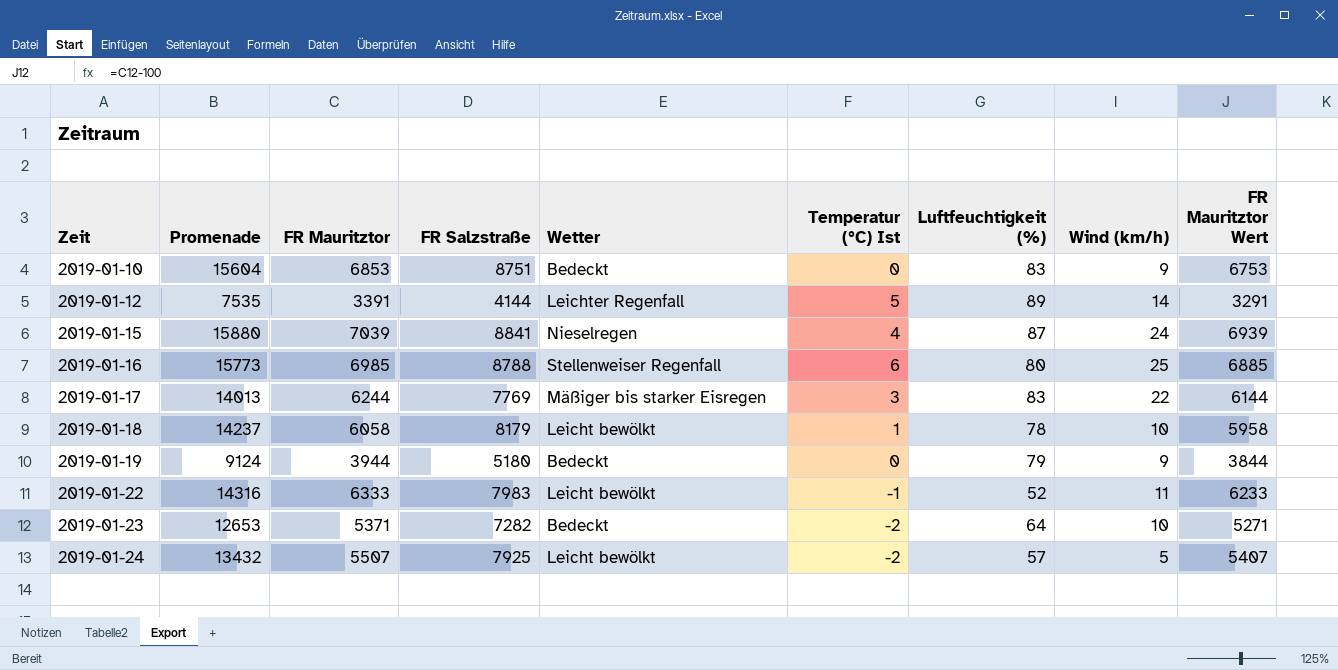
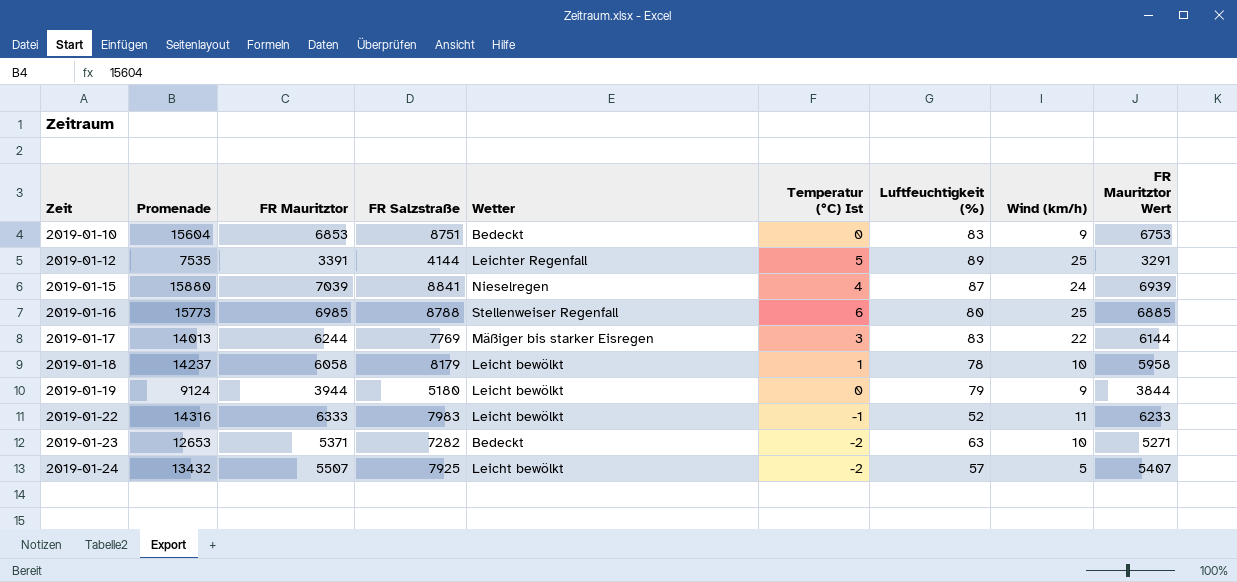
2019-01-12 | Wind (km/h): 14 -> 25
2019-01-19 | Wetter: Bedeckt -> Leicht bewölkt
2019-01-23 | Luftfeuchtigkeit (%): 64 -> 63

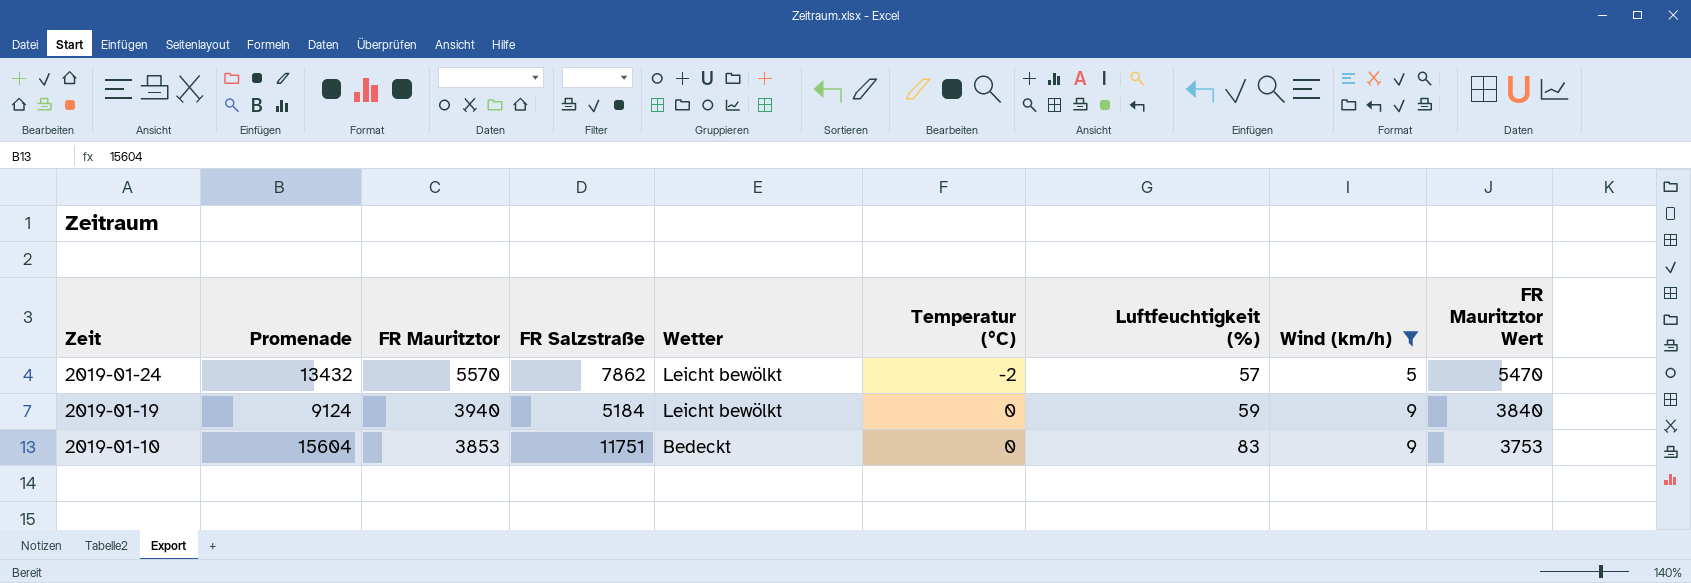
filter: none -> Wind (km/h) <= 9
row order: Zeit ascending -> Zeit descending
column name: Temperatur (°C) Ist -> Temperatur (°C)
2019-01-24 | FR Mauritztor: 5507 -> 5570
2019-01-24 | FR Salzstraße: 7925 -> 7862
2019-01-24 | FR Mauritztor Wert: 5407 -> 5470
2019-01-19 | FR Mauritztor: 3944 -> 3940
2019-01-19 | FR Salzstraße: 5180 -> 5184
2019-01-19 | Luftfeuchtigkeit (%): 79 -> 59
2019-01-19 | FR Mauritztor Wert: 3844 -> 3840
2019-01-10 | FR Mauritztor: 6853 -> 3853
2019-01-10 | FR Salzstraße: 8751 -> 11751
2019-01-10 | FR Mauritztor Wert: 6753 -> 3753

